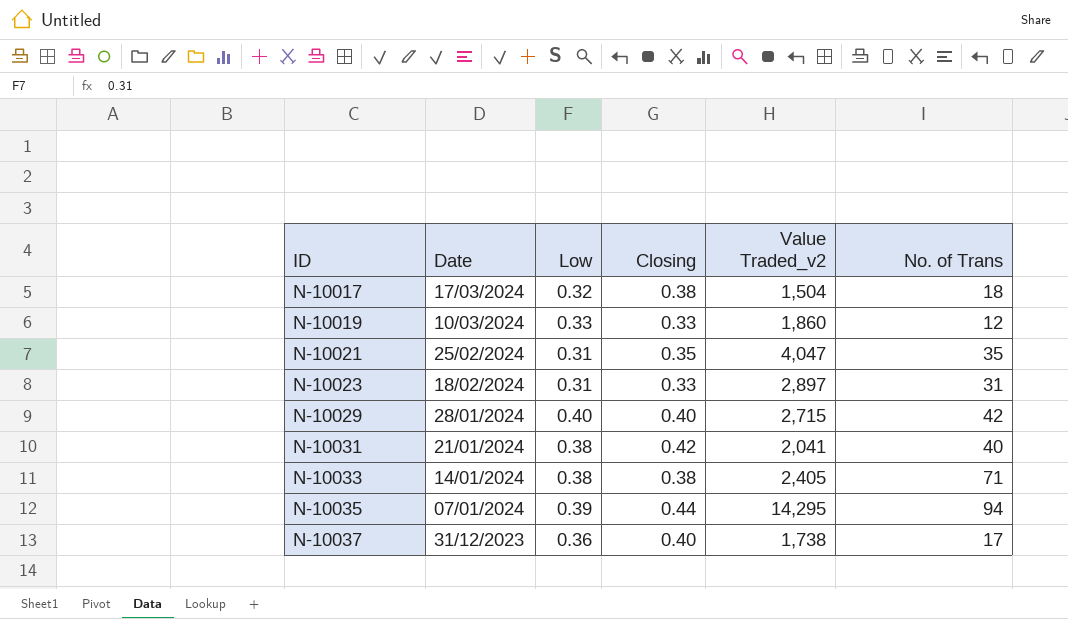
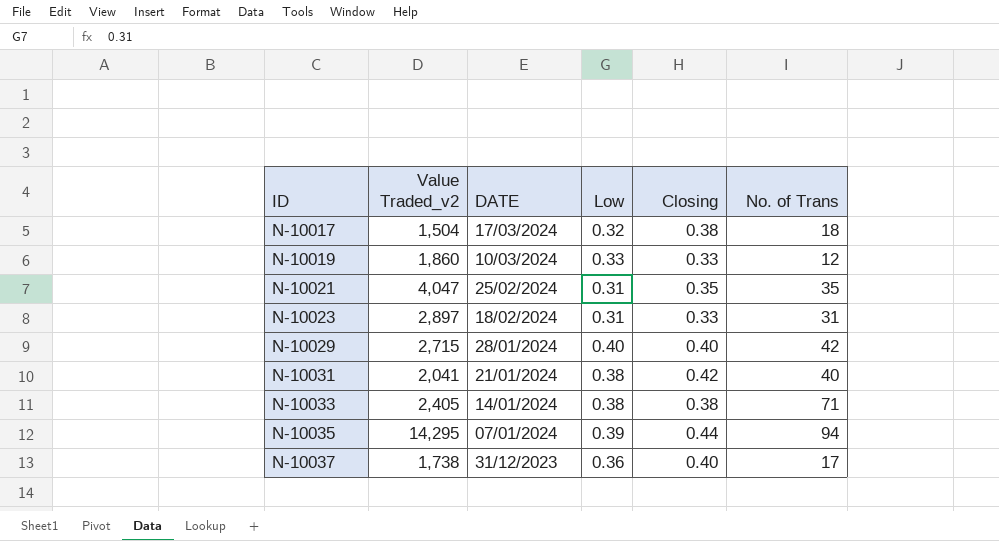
column Value Traded_v2 | position: 5 -> 2
column name: Date -> DATE

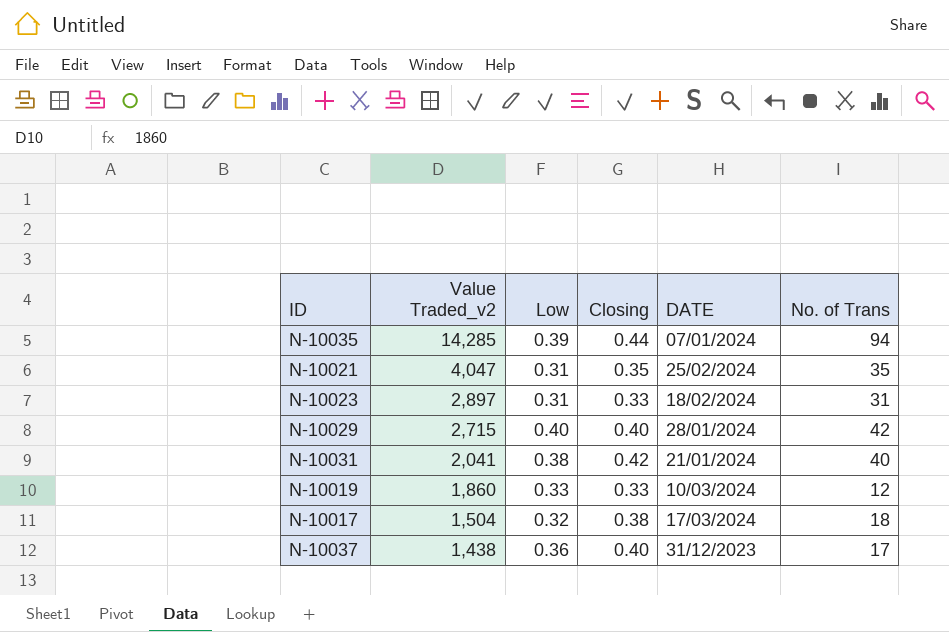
row order: ID ascending -> Value Traded_v2 descending
column DATE | position: 3 -> 5
row N-10033: 2,405 | 14/01/2024 | 0.38 | 0.38 | 71 -> none
N-10035 | Value Traded_v2: 14,295 -> 14,285
N-10037 | Value Traded_v2: 1,738 -> 1,438

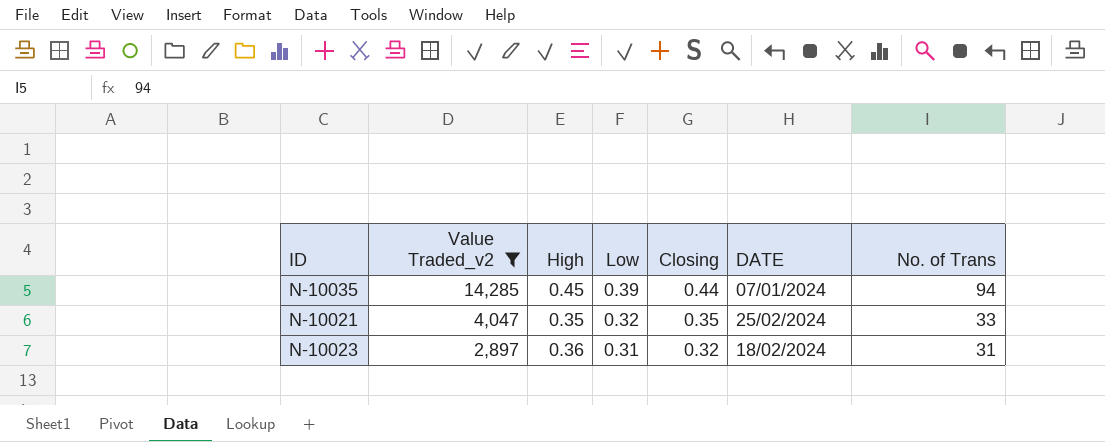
filter: none -> Value Traded_v2 >= 2,897
column High | position: none -> 3
N-10021 | Low: 0.31 -> 0.32
N-10021 | No. of Trans: 35 -> 33
N-10023 | Closing: 0.33 -> 0.32

